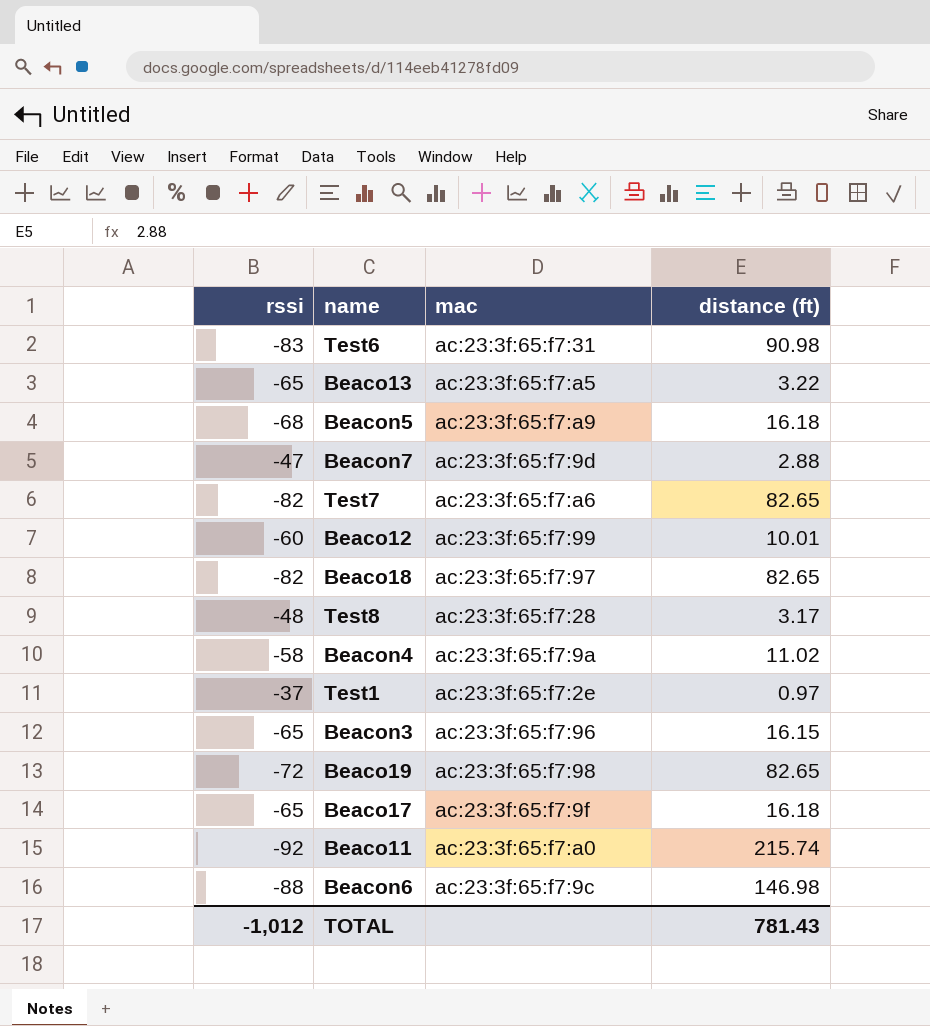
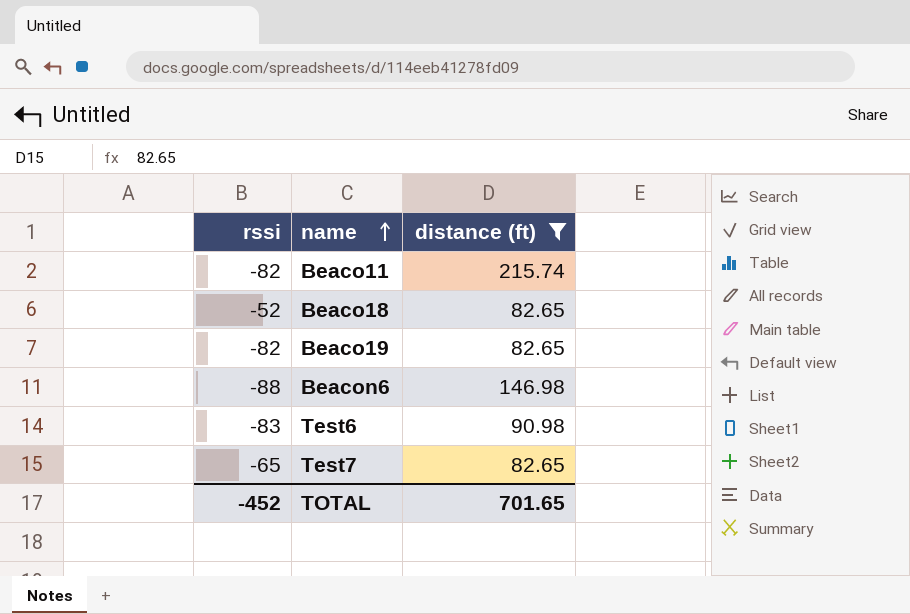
filter: none -> distance (ft) >= 82.65
row order: none -> name ascending
column mac | position: 3 -> none
Beaco11 | rssi: -92 -> -82
Beaco18 | rssi: -82 -> -52
Beaco19 | rssi: -72 -> -82
Test7 | rssi: -82 -> -65
TOTAL | rssi: -1,012 -> -452
TOTAL | distance (ft): 781.43 -> 701.65

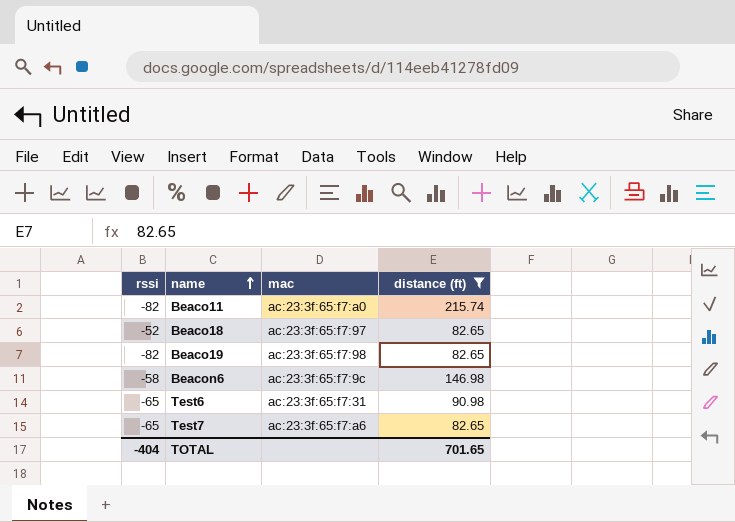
column mac | position: none -> 3
Beacon6 | rssi: -88 -> -58
Test6 | rssi: -83 -> -65
TOTAL | rssi: -452 -> -404

